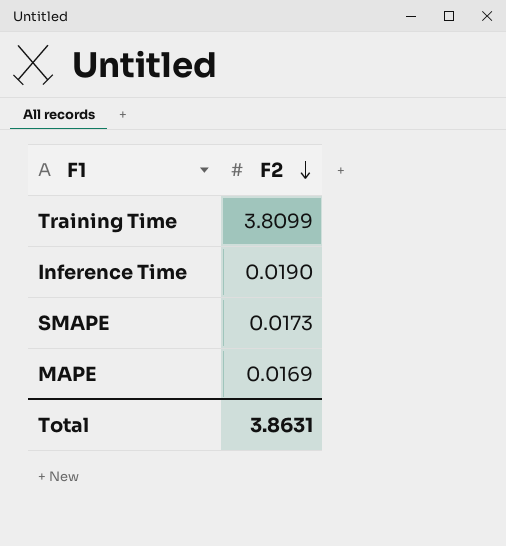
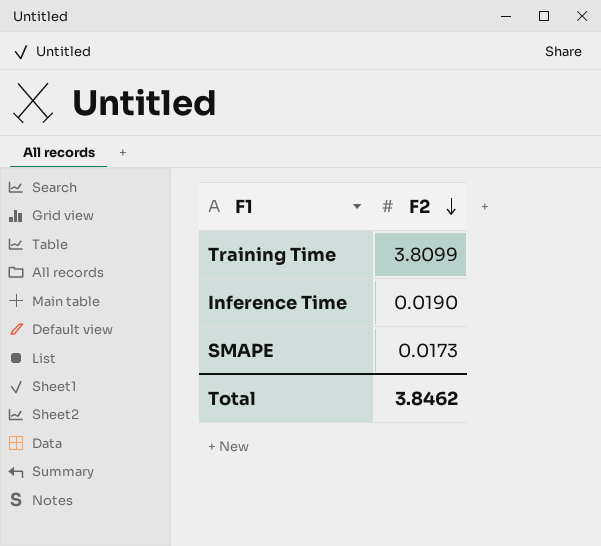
row MAPE: 0.0169 -> none
Total | F2: 3.8631 -> 3.8462

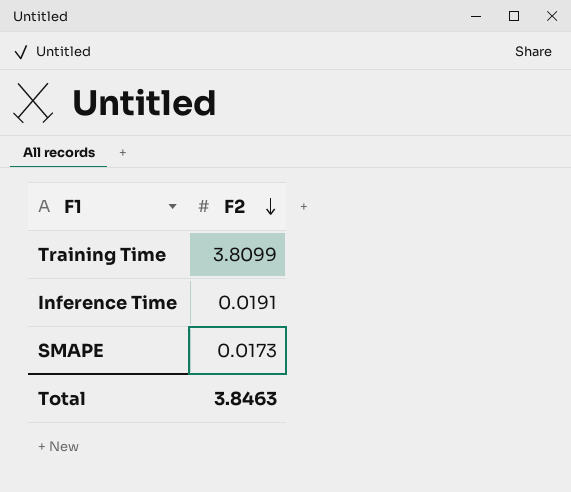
Inference Time | F2: 0.0190 -> 0.0191
Total | F2: 3.8462 -> 3.8463

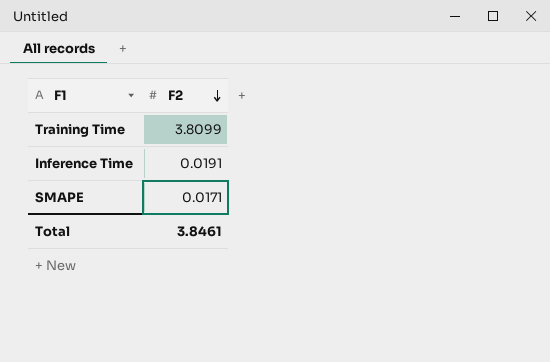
SMAPE | F2: 0.0173 -> 0.0171
Total | F2: 3.8463 -> 3.8461

